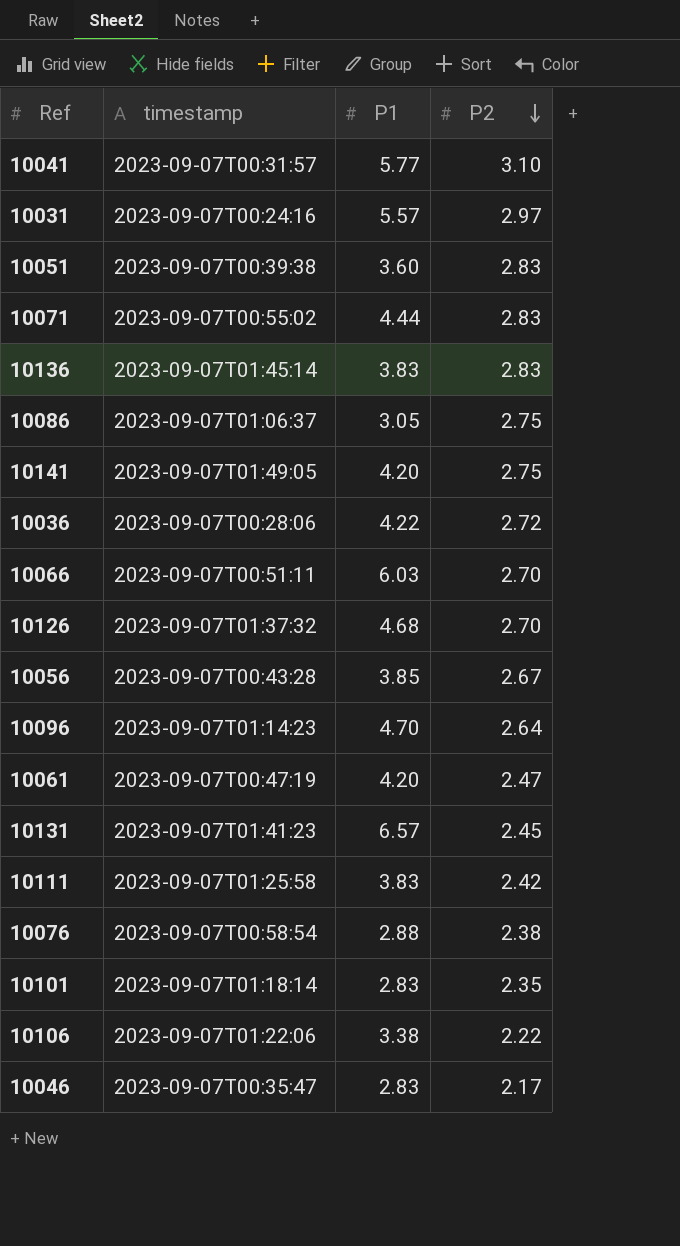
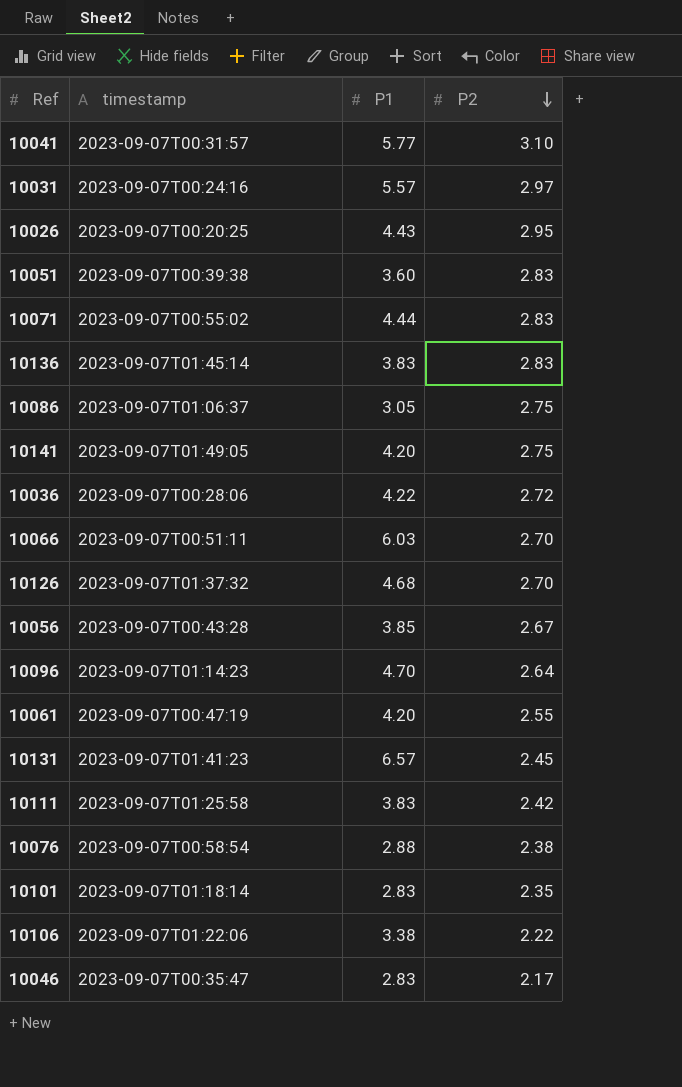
row 10026: none -> 2023-09-07T00:20:25 | 4.43 | 2.95
10061 | P2: 2.47 -> 2.55

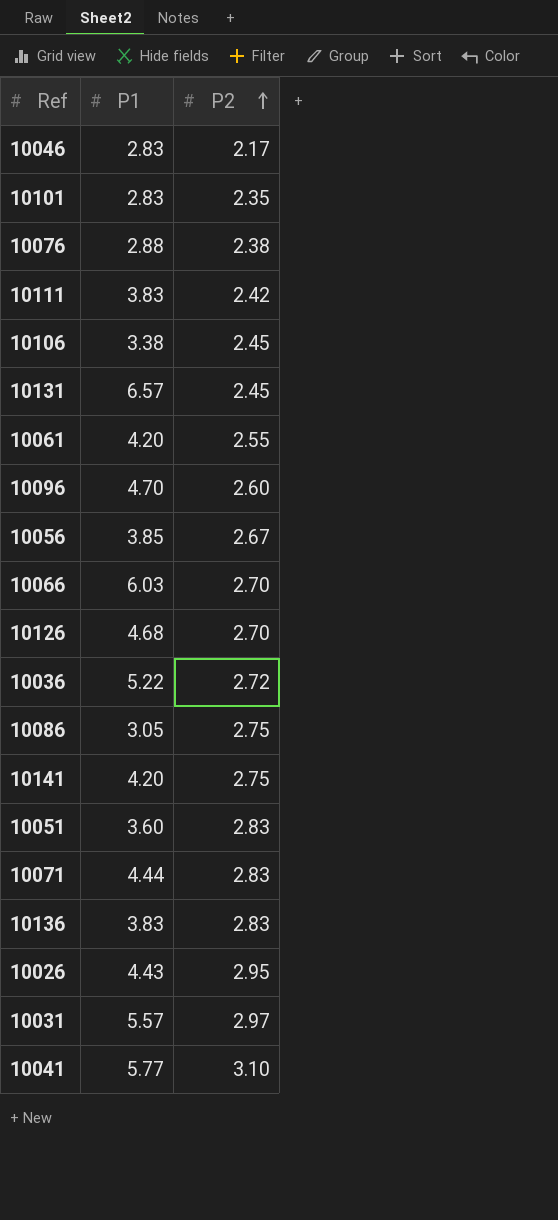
row order: P2 descending -> P2 ascending
column timestamp | position: 2 -> none
10106 | P2: 2.22 -> 2.45
10096 | P2: 2.64 -> 2.60
10036 | P1: 4.22 -> 5.22

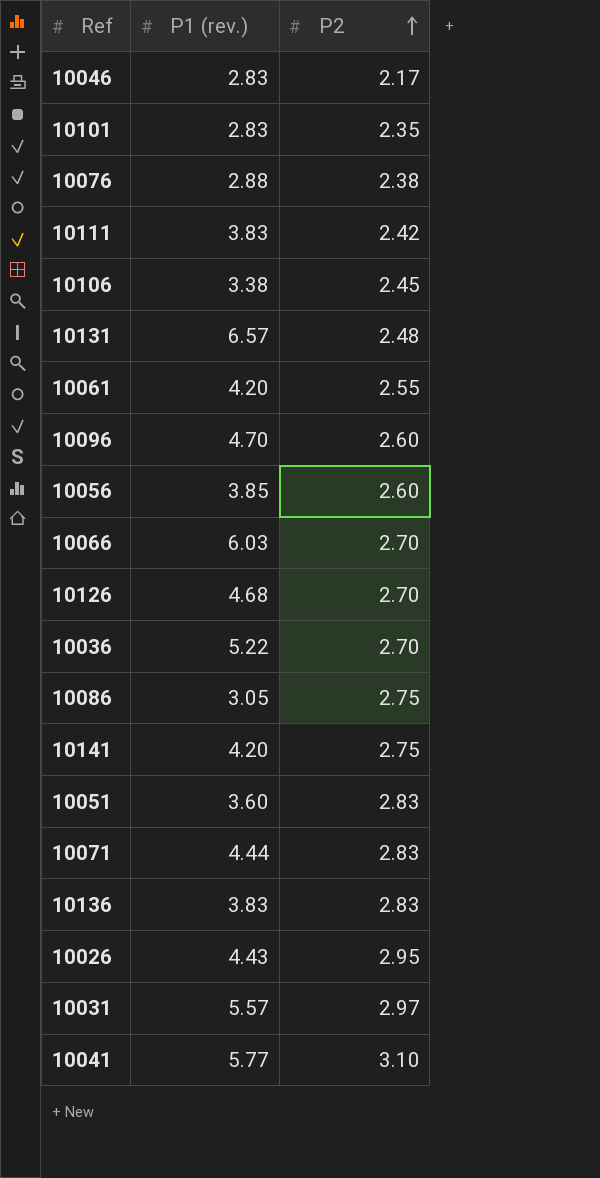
column name: P1 -> P1 (rev.)
10131 | P2: 2.45 -> 2.48
10056 | P2: 2.67 -> 2.60
10036 | P2: 2.72 -> 2.70

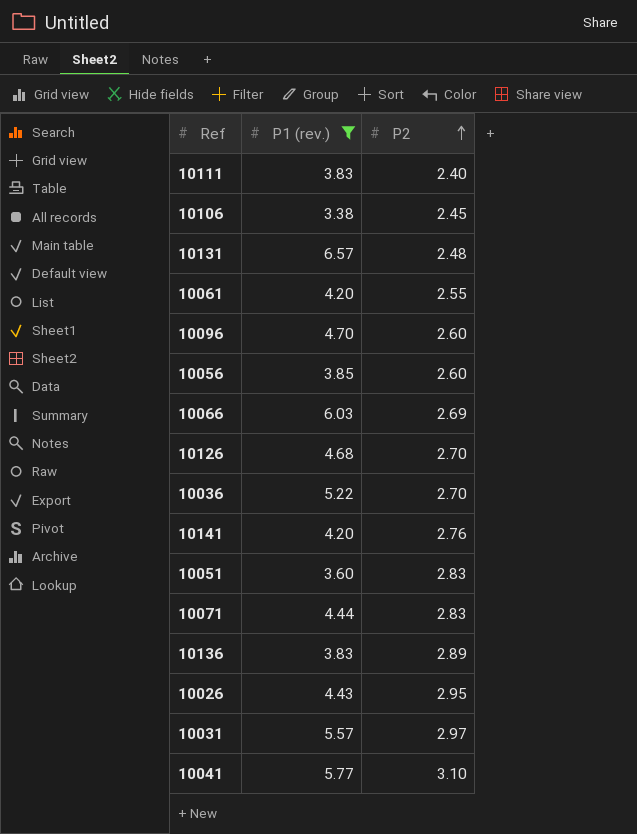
filter: none -> P1 (rev.) >= 3.38
10111 | P2: 2.42 -> 2.40
10066 | P2: 2.70 -> 2.69
10141 | P2: 2.75 -> 2.76
10136 | P2: 2.83 -> 2.89

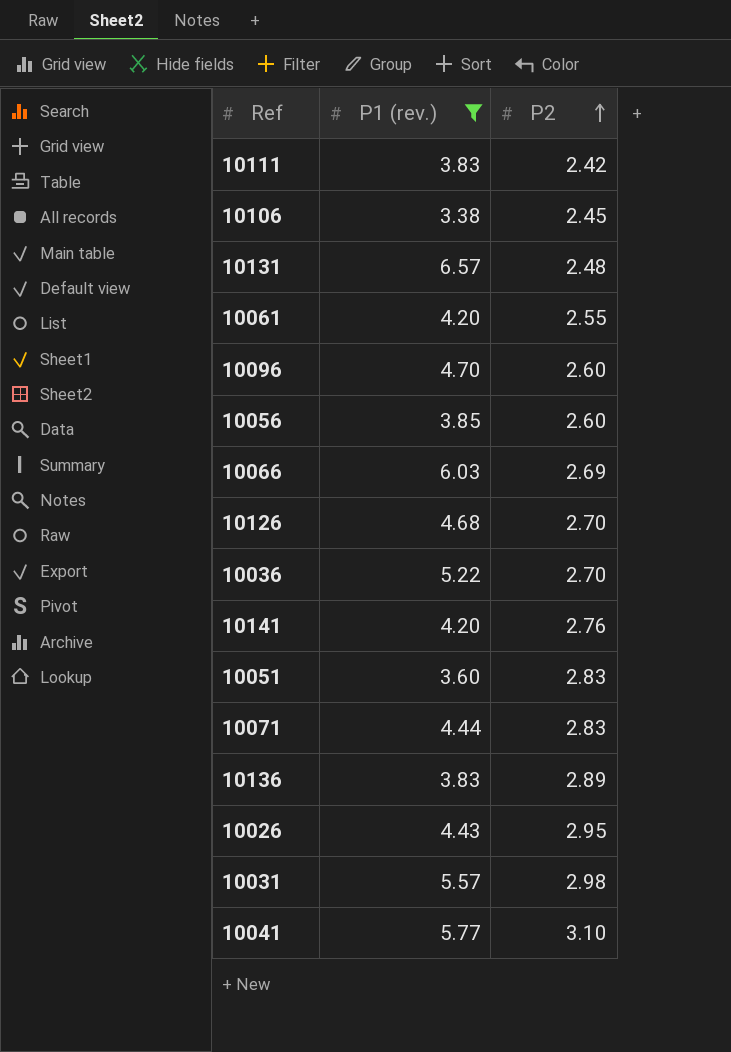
10111 | P2: 2.40 -> 2.42
10031 | P2: 2.97 -> 2.98

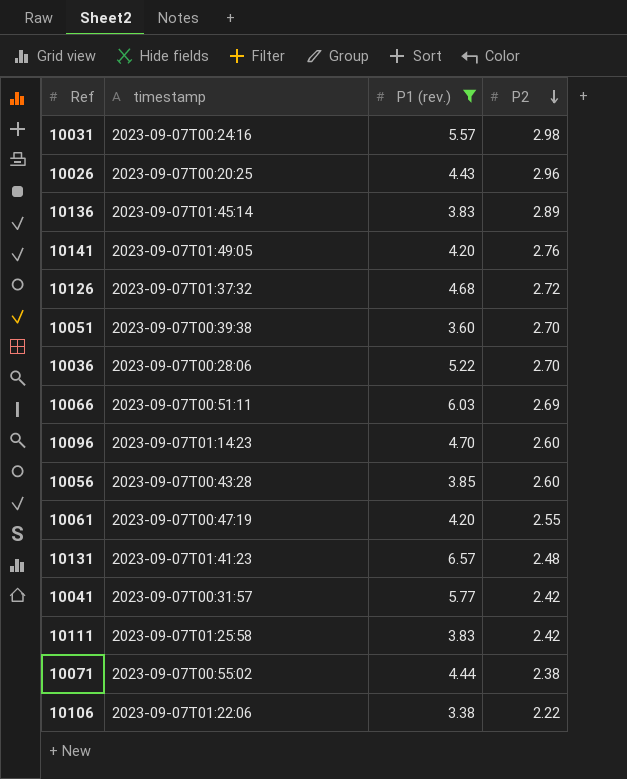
row order: P2 ascending -> P2 descending
column timestamp | position: none -> 2
10026 | P2: 2.95 -> 2.96
10126 | P2: 2.70 -> 2.72
10051 | P2: 2.83 -> 2.70
10041 | P2: 3.10 -> 2.42
10071 | P2: 2.83 -> 2.38
10106 | P2: 2.45 -> 2.22

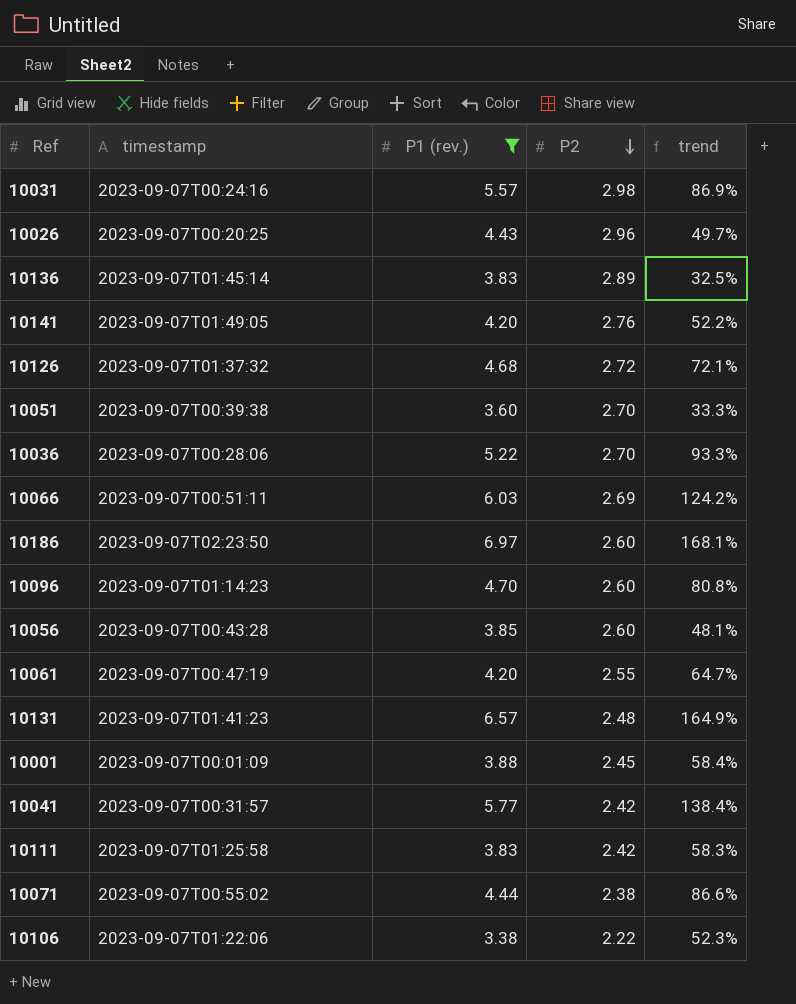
column trend | formula: none -> ([P1 (rev.)] - [P2]) / [P2]
row 10186: none -> 2023-09-07T02:23:50 | 6.97 | 2.60 | 168.1%
row 10001: none -> 2023-09-07T00:01:09 | 3.88 | 2.45 | 58.4%

